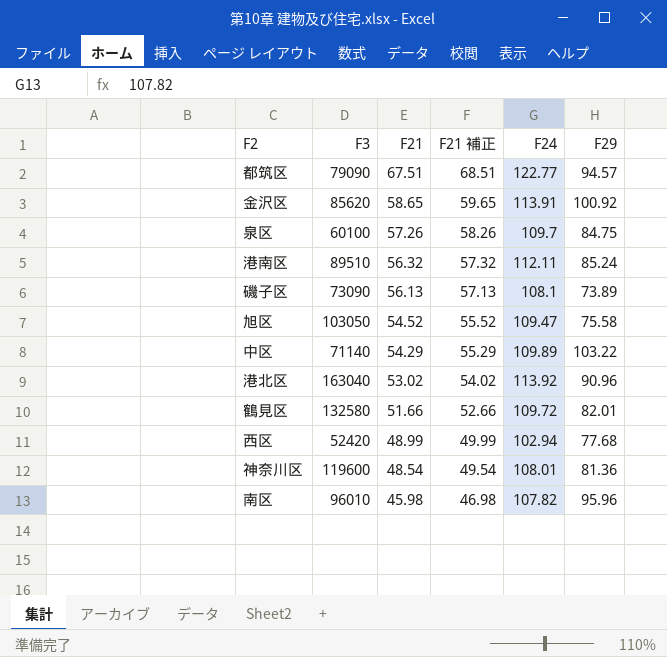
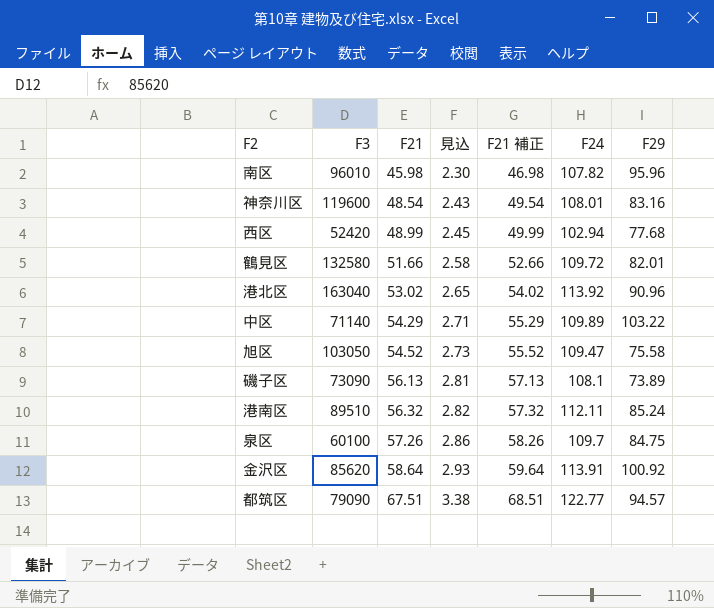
row order: F21 descending -> F21 ascending
column 見込 | formula: none -> [F21] * 0.05
神奈川区 | F29: 81.36 -> 83.16
金沢区 | F21: 58.65 -> 58.64
金沢区 | F21 補正: 59.65 -> 59.64

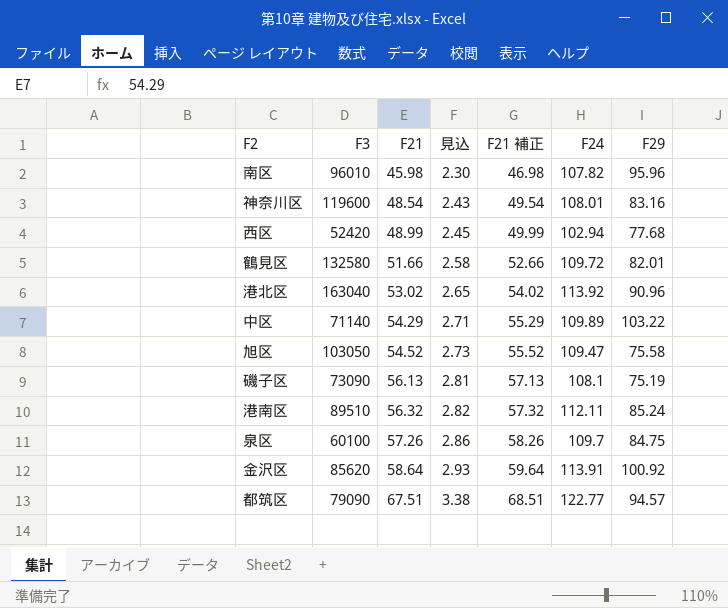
磯子区 | F29: 73.89 -> 75.19

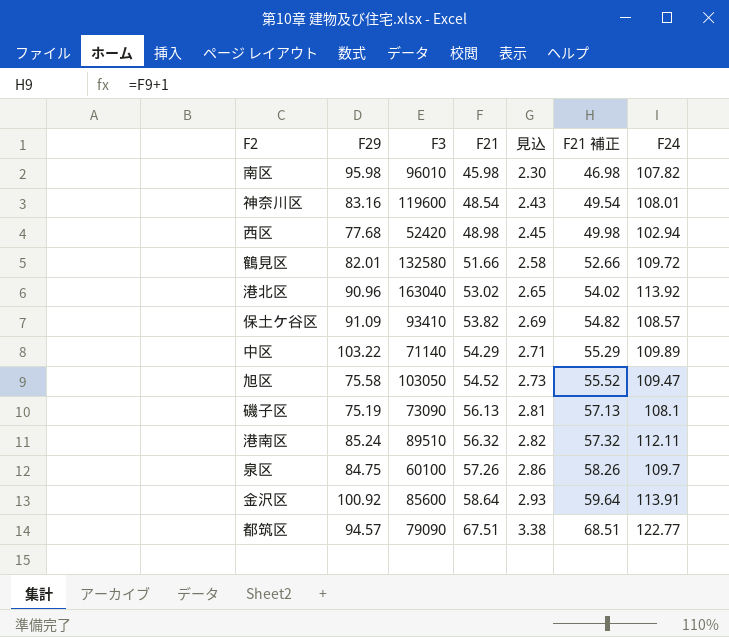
column F29 | position: 7 -> 2
南区 | F29: 95.96 -> 95.98
西区 | F21: 48.99 -> 48.98
西区 | F21 補正: 49.99 -> 49.98
row 保土ケ谷区: none -> 91.09 | 93410 | 53.82 | 2.69 | 54.82 | 108.57
金沢区 | F3: 85620 -> 85600

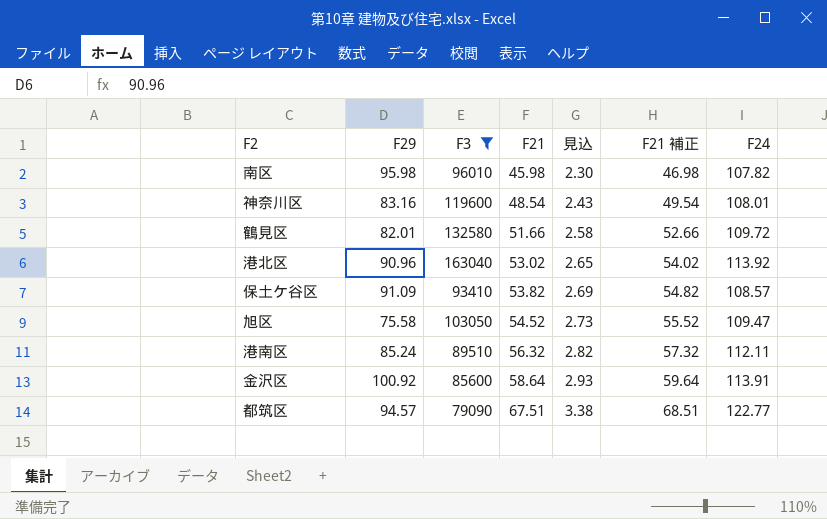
filter: none -> F3 >= 79090

